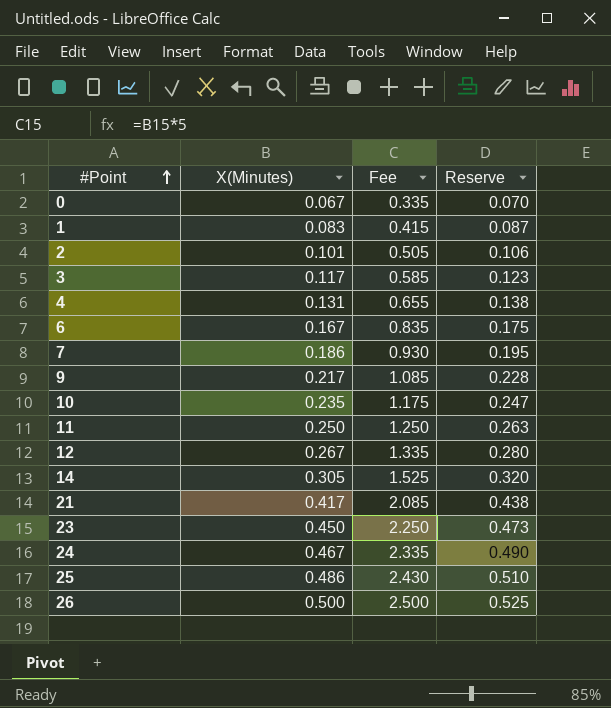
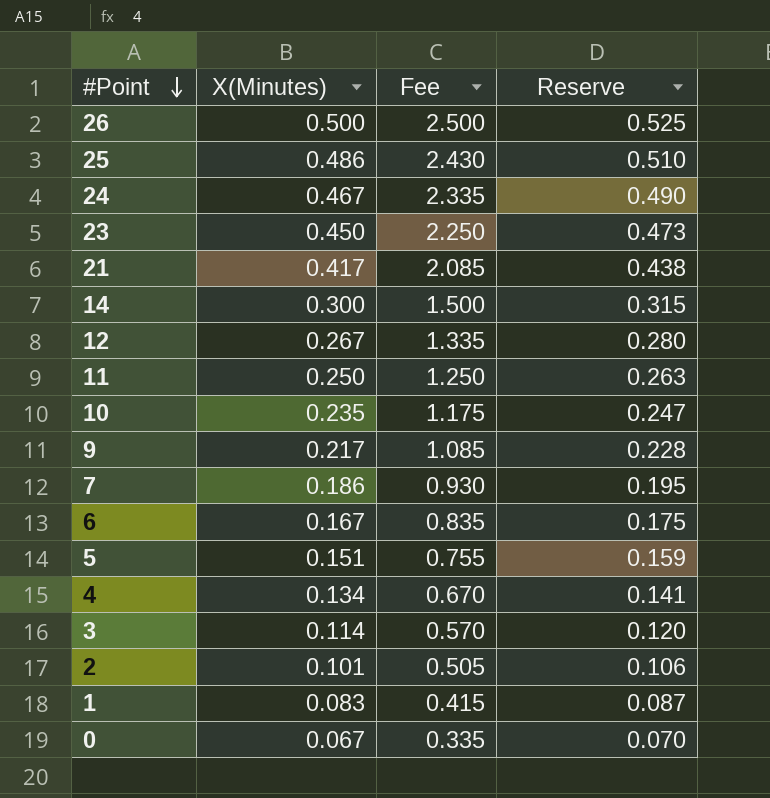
row order: #Point ascending -> #Point descending
14 | X(Minutes): 0.305 -> 0.300
14 | Fee: 1.525 -> 1.500
14 | Reserve: 0.320 -> 0.315
row 5: none -> 0.151 | 0.755 | 0.159
4 | X(Minutes): 0.131 -> 0.134
4 | Fee: 0.655 -> 0.670
4 | Reserve: 0.138 -> 0.141
3 | X(Minutes): 0.117 -> 0.114
3 | Fee: 0.585 -> 0.570
3 | Reserve: 0.123 -> 0.120

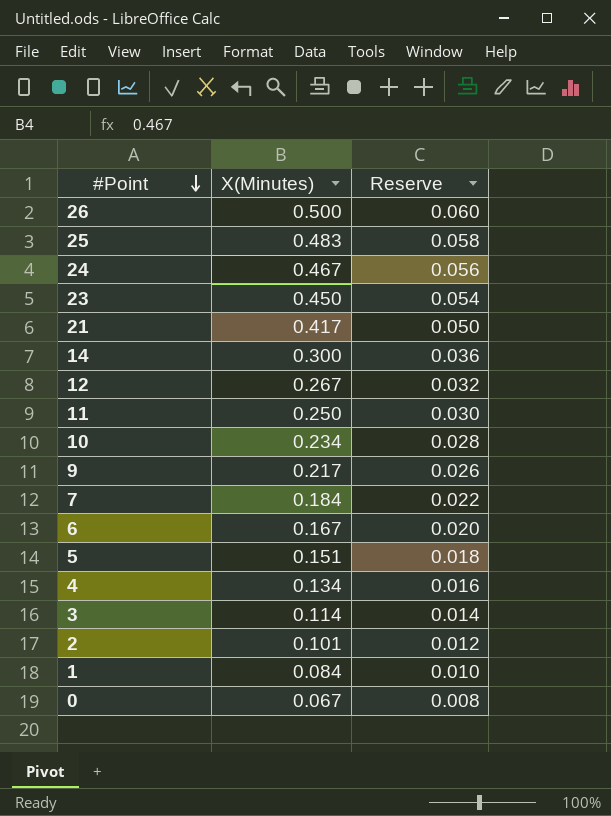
column Fee | formula: [X(Minutes)] * 5 -> none
column Reserve | formula: [X(Minutes)] * 1.05 -> [X(Minutes)] * 0.12
25 | X(Minutes): 0.486 -> 0.483
10 | X(Minutes): 0.235 -> 0.234
7 | X(Minutes): 0.186 -> 0.184
1 | X(Minutes): 0.083 -> 0.084

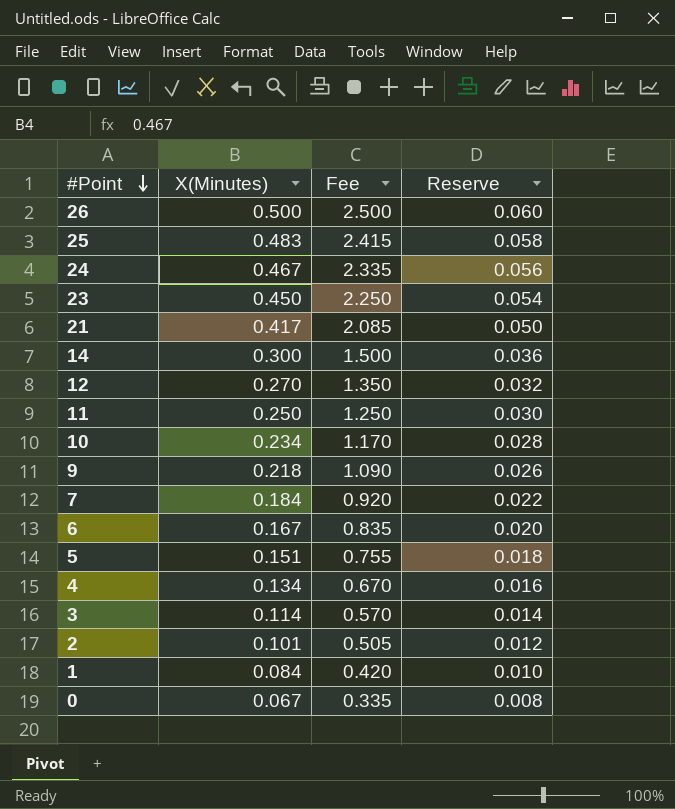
column Fee | formula: none -> [X(Minutes)] * 5
12 | X(Minutes): 0.267 -> 0.270
9 | X(Minutes): 0.217 -> 0.218

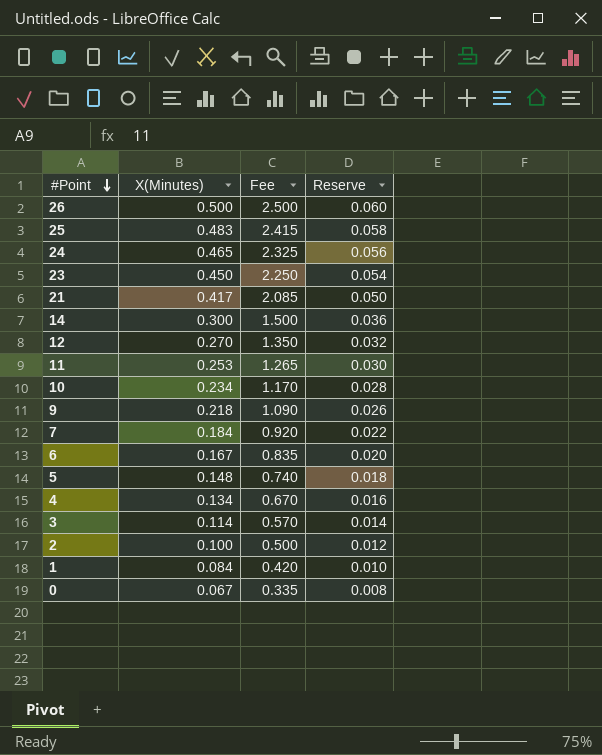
24 | X(Minutes): 0.467 -> 0.465
24 | Fee: 2.335 -> 2.325
11 | X(Minutes): 0.250 -> 0.253
11 | Fee: 1.250 -> 1.265
5 | X(Minutes): 0.151 -> 0.148
5 | Fee: 0.755 -> 0.740
2 | X(Minutes): 0.101 -> 0.100
2 | Fee: 0.505 -> 0.500

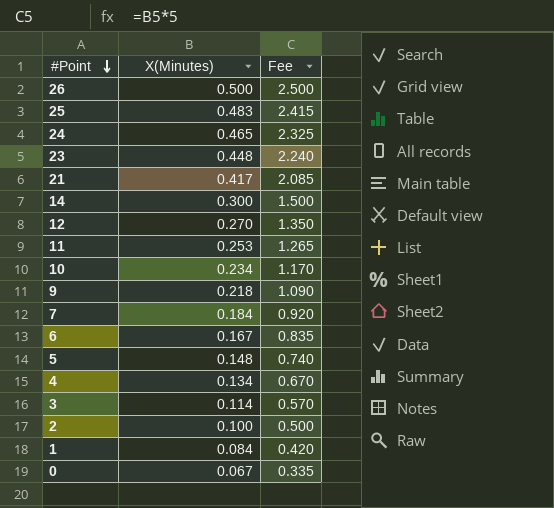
column Reserve | formula: [X(Minutes)] * 0.12 -> none
23 | X(Minutes): 0.450 -> 0.448
23 | Fee: 2.250 -> 2.240

